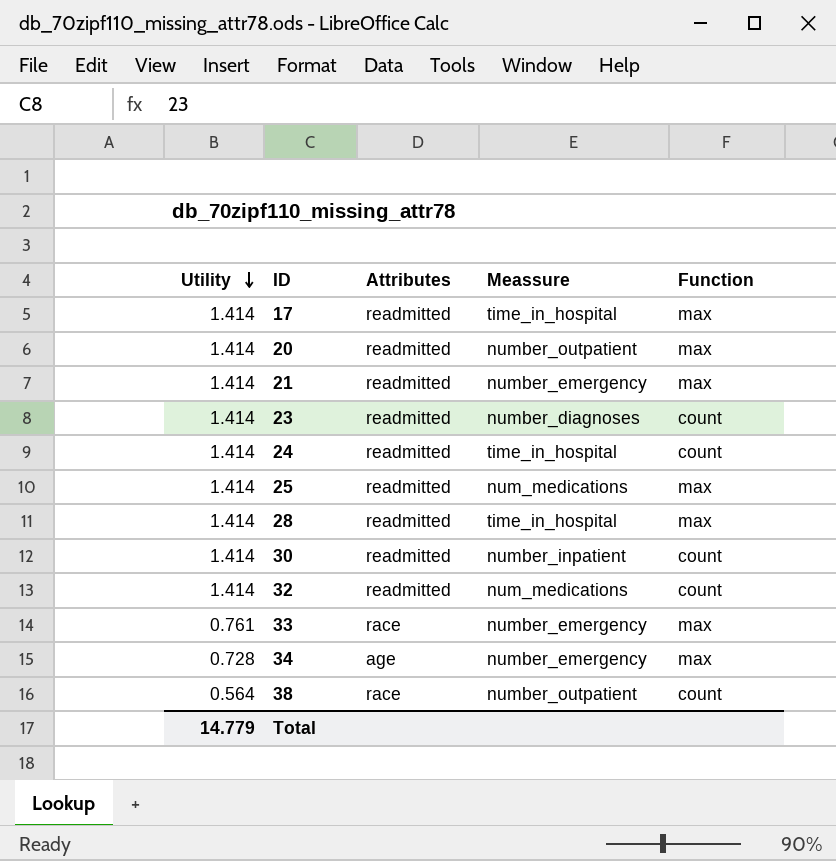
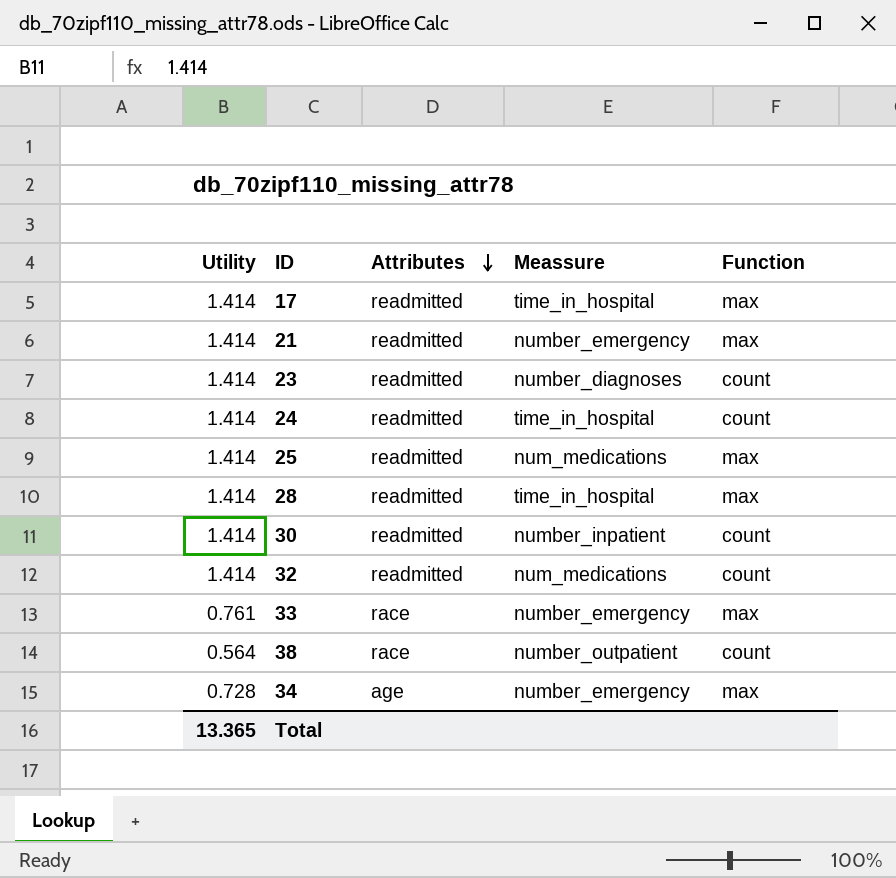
row order: Utility descending -> Attributes descending
row 20: 1.414 | readmitted | number_outpatient | max -> none
Total | Utility: 14.779 -> 13.365

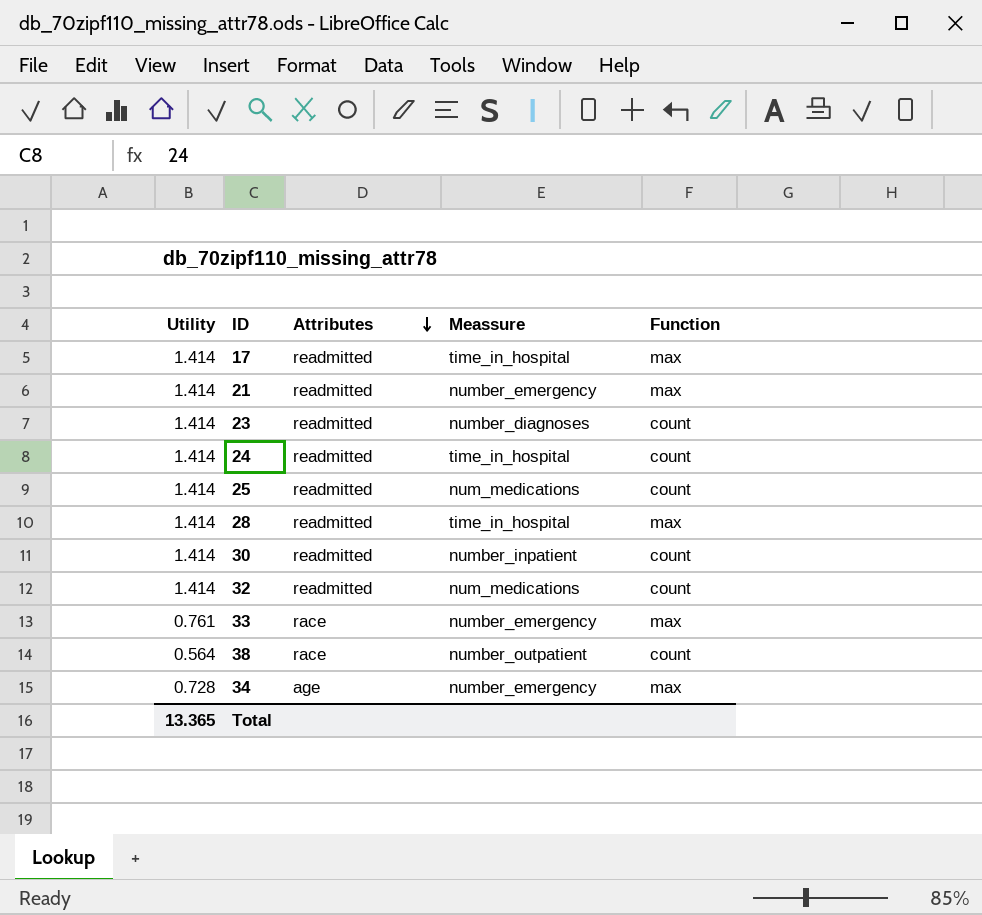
25 | Function: max -> count

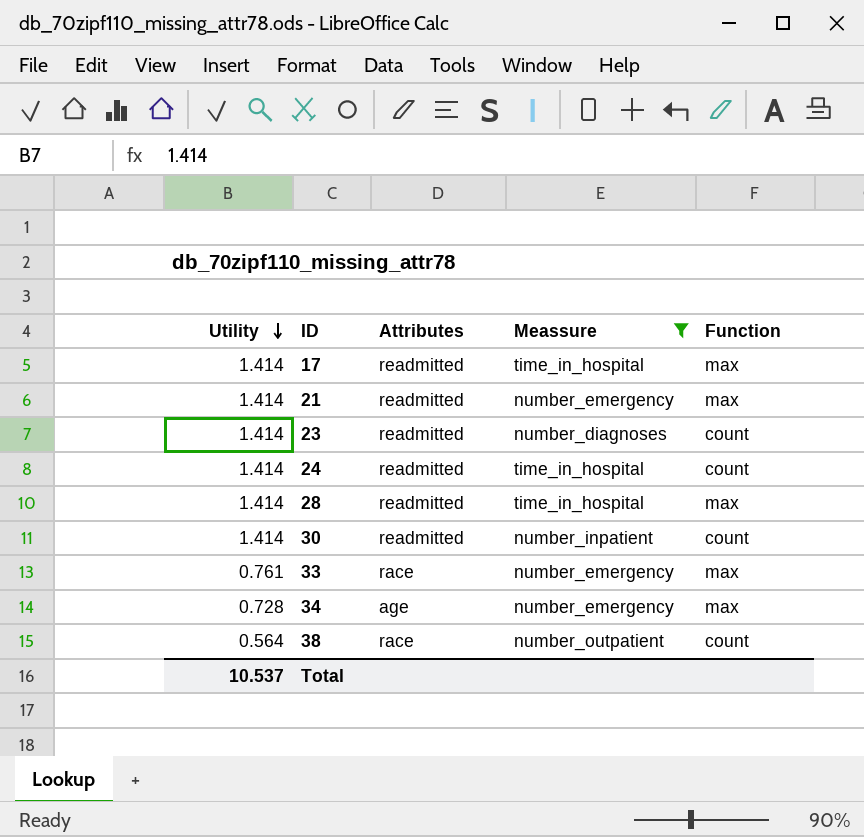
filter: none -> Meassure != num_medications
row order: Attributes descending -> Utility descending
Total | Utility: 13.365 -> 10.537

